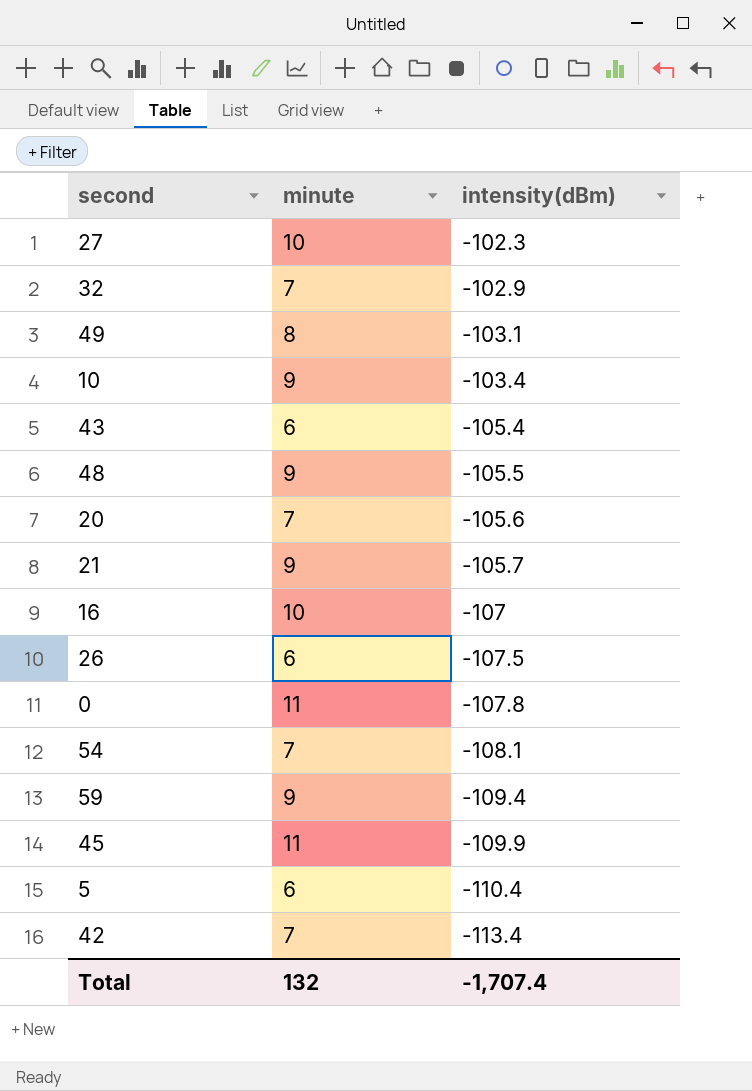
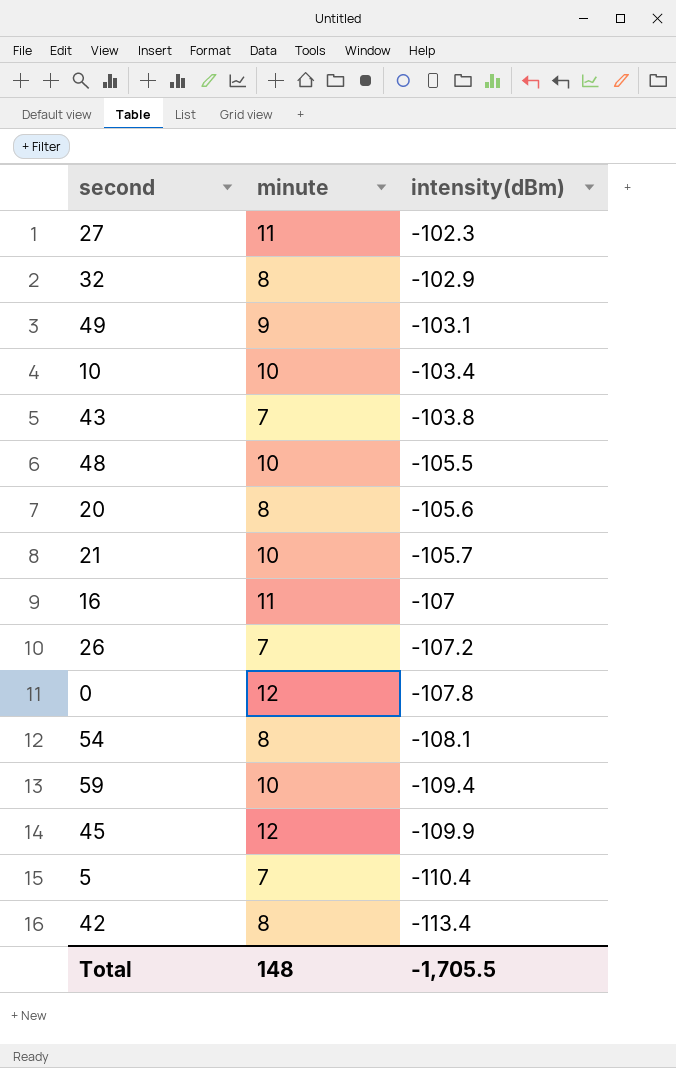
27 | minute: 10 -> 11
32 | minute: 7 -> 8
49 | minute: 8 -> 9
10 | minute: 9 -> 10
43 | minute: 6 -> 7
43 | intensity(dBm): -105.4 -> -103.8
48 | minute: 9 -> 10
20 | minute: 7 -> 8
21 | minute: 9 -> 10
16 | minute: 10 -> 11
26 | minute: 6 -> 7
26 | intensity(dBm): -107.5 -> -107.2
0 | minute: 11 -> 12
54 | minute: 7 -> 8
59 | minute: 9 -> 10
45 | minute: 11 -> 12
5 | minute: 6 -> 7
42 | minute: 7 -> 8
Total | minute: 132 -> 148
Total | intensity(dBm): -1,707.4 -> -1,705.5

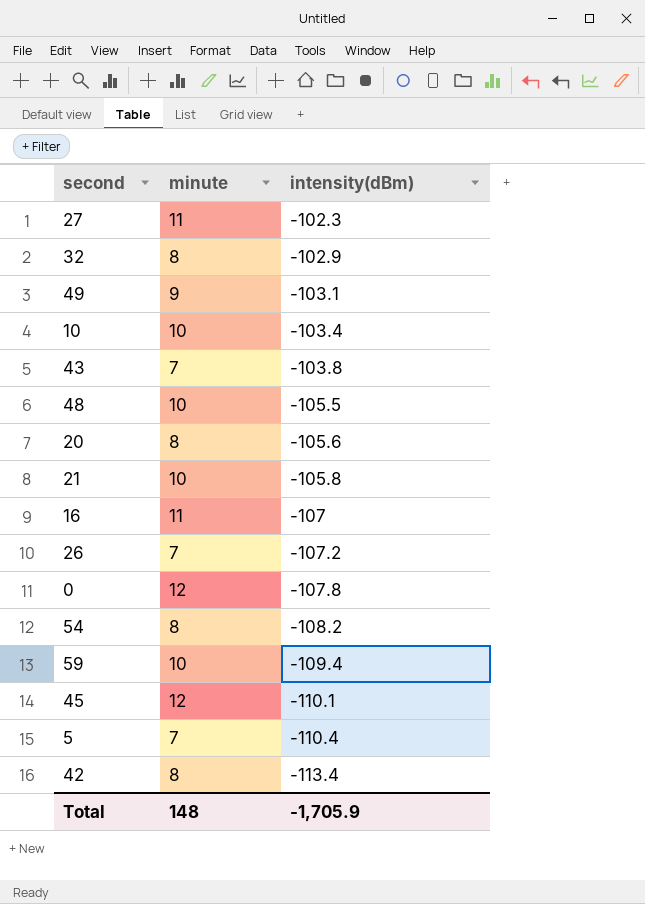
21 | intensity(dBm): -105.7 -> -105.8
54 | intensity(dBm): -108.1 -> -108.2
45 | intensity(dBm): -109.9 -> -110.1
Total | intensity(dBm): -1,705.5 -> -1,705.9

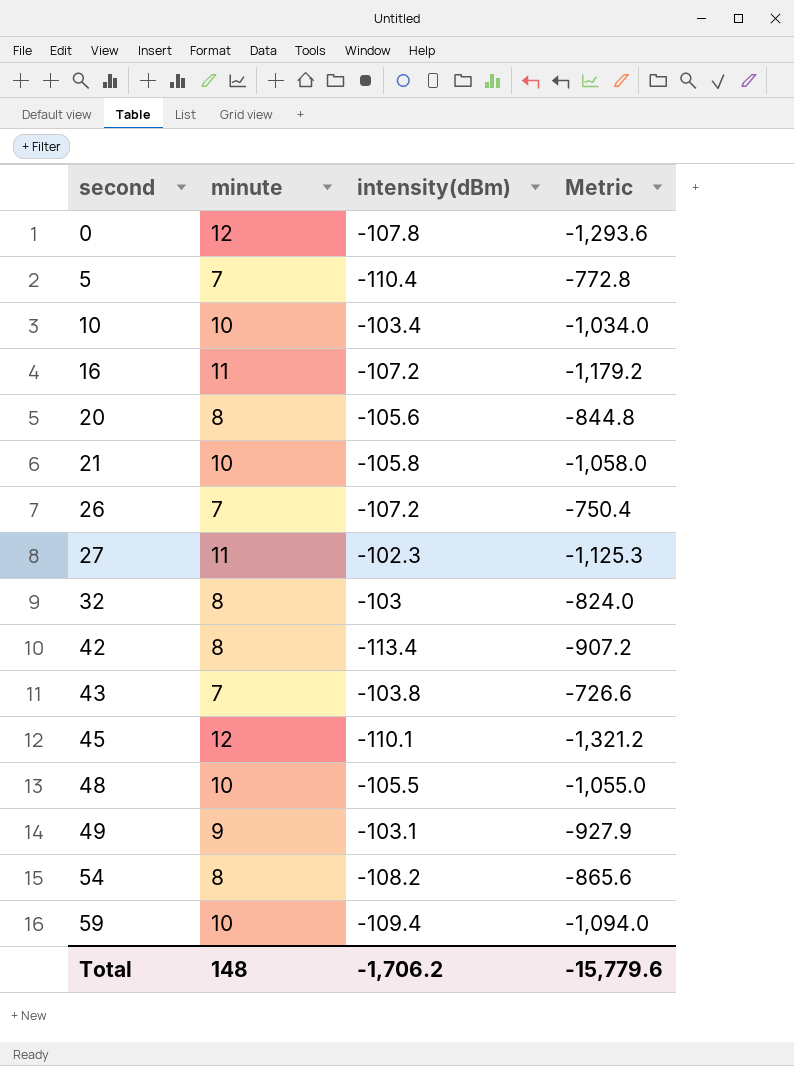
row order: intensity(dBm) descending -> second ascending
column Metric | formula: none -> [minute] * [intensity(dBm)]
16 | intensity(dBm): -107 -> -107.2
32 | intensity(dBm): -102.9 -> -103
Total | intensity(dBm): -1,705.9 -> -1,706.2

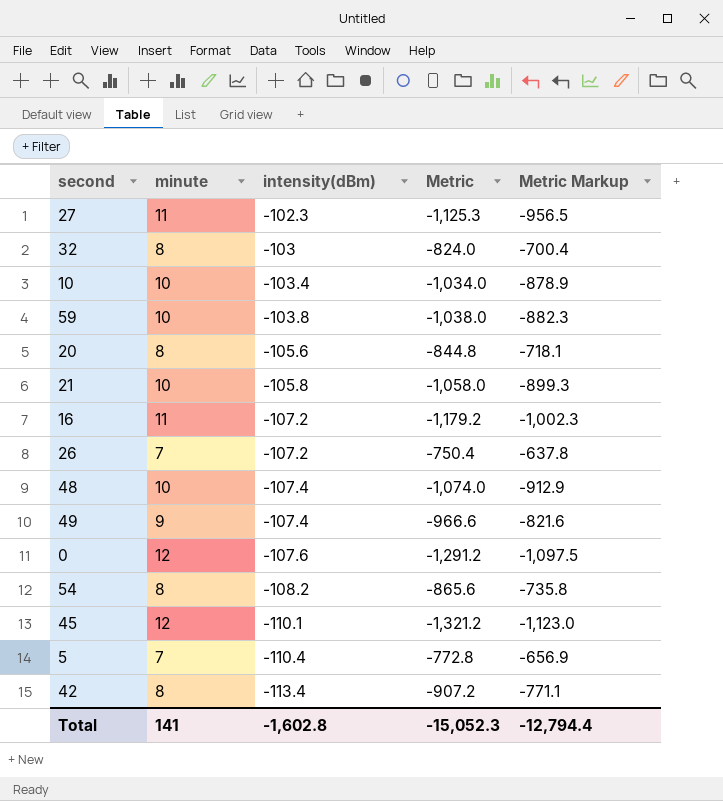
row order: second ascending -> intensity(dBm) descending
column Metric Markup | formula: none -> [Metric] * 0.85
row 43: 7 | -103.8 | -726.6 -> none
59 | intensity(dBm): -109.4 -> -103.8
59 | Metric: -1,094.0 -> -1,038.0
48 | intensity(dBm): -105.5 -> -107.4
48 | Metric: -1,055.0 -> -1,074.0
49 | intensity(dBm): -103.1 -> -107.4
49 | Metric: -927.9 -> -966.6
0 | intensity(dBm): -107.8 -> -107.6
0 | Metric: -1,293.6 -> -1,291.2
Total | minute: 148 -> 141
Total | intensity(dBm): -1,706.2 -> -1,602.8
Total | Metric: -15,779.6 -> -15,052.3

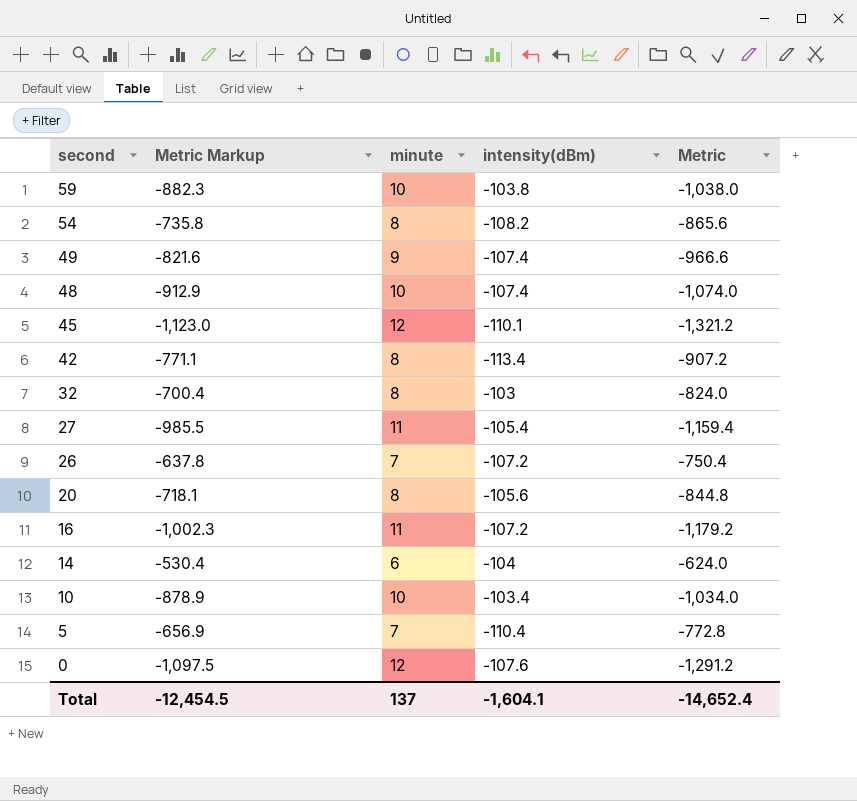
row order: intensity(dBm) descending -> second descending
column Metric Markup | position: 5 -> 2
row 21: 10 | -105.8 | -1,058.0 | -899.3 -> none
27 | Metric Markup: -956.5 -> -985.5
27 | intensity(dBm): -102.3 -> -105.4
27 | Metric: -1,125.3 -> -1,159.4
row 14: none -> -530.4 | 6 | -104 | -624.0
Total | Metric Markup: -12,794.4 -> -12,454.5
Total | minute: 141 -> 137
Total | intensity(dBm): -1,602.8 -> -1,604.1
Total | Metric: -15,052.3 -> -14,652.4

